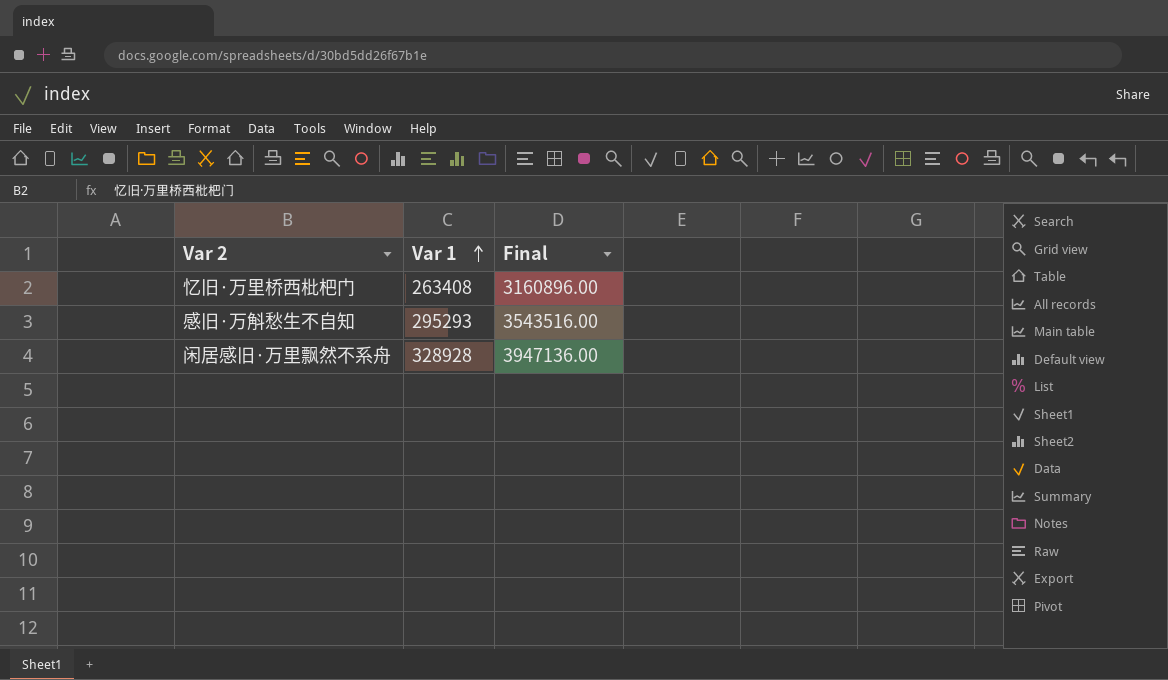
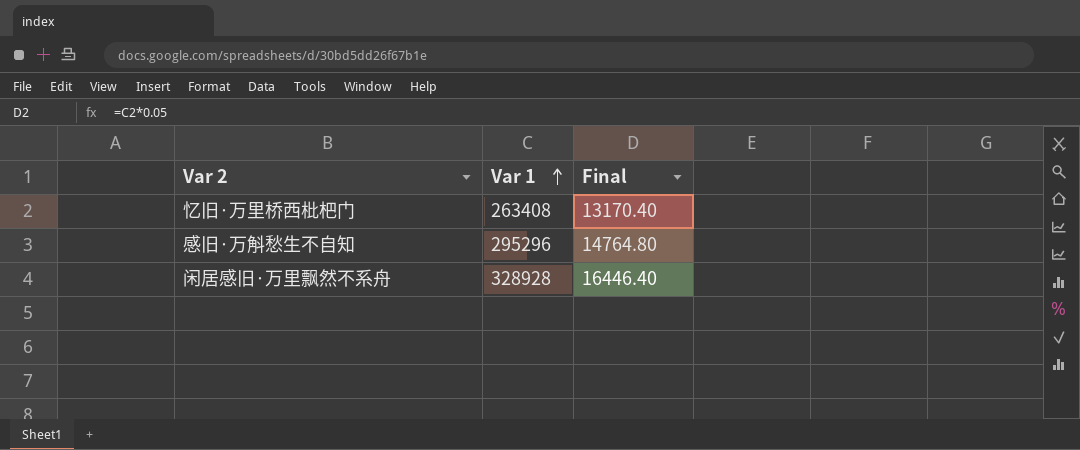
column Final | formula: [Var 1] * 12 -> [Var 1] * 0.05
感旧·万斛愁生不自知 | Var 1: 295293 -> 295296

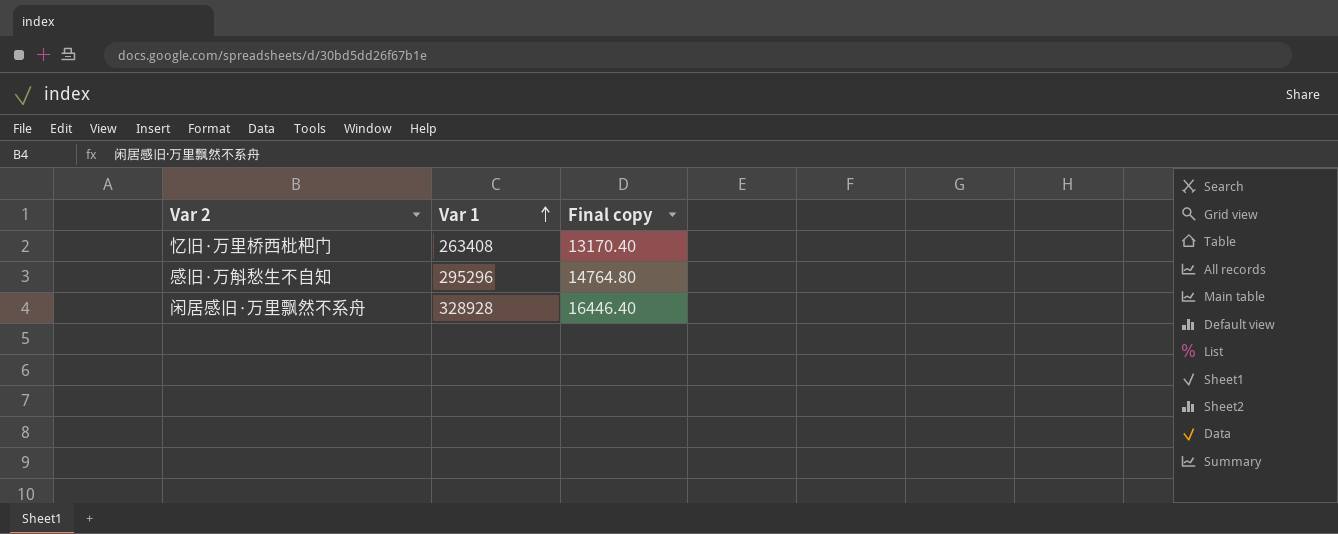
column name: Final -> Final copy

